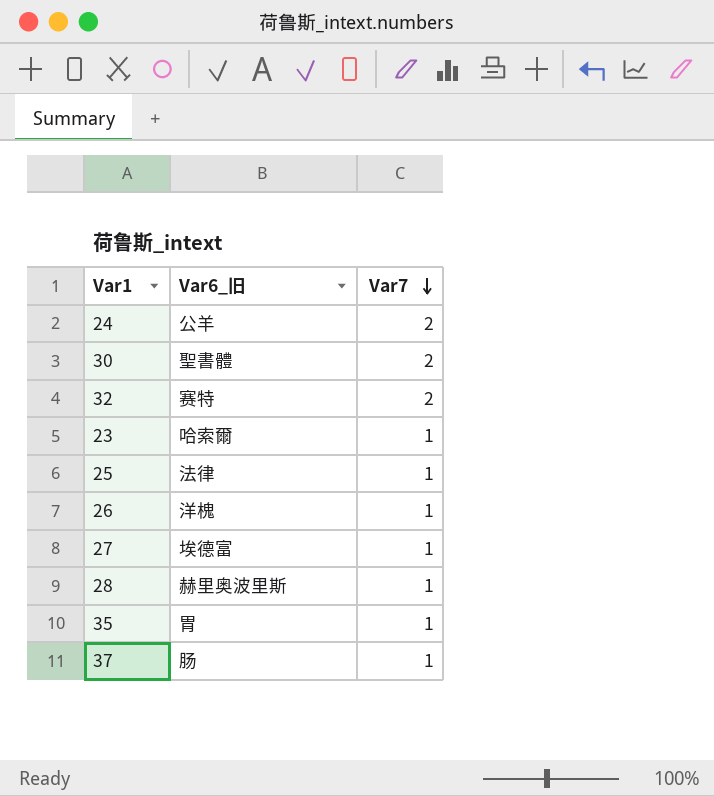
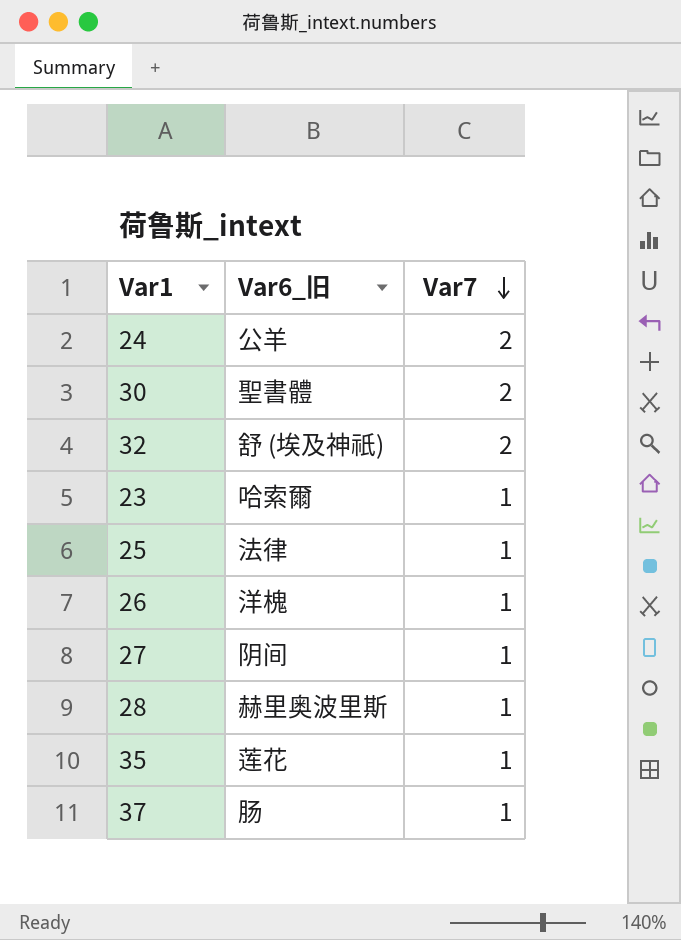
32 | Var6_旧: 赛特 -> 舒 (埃及神祇)
27 | Var6_旧: 埃德富 -> 阴间
35 | Var6_旧: 胃 -> 莲花

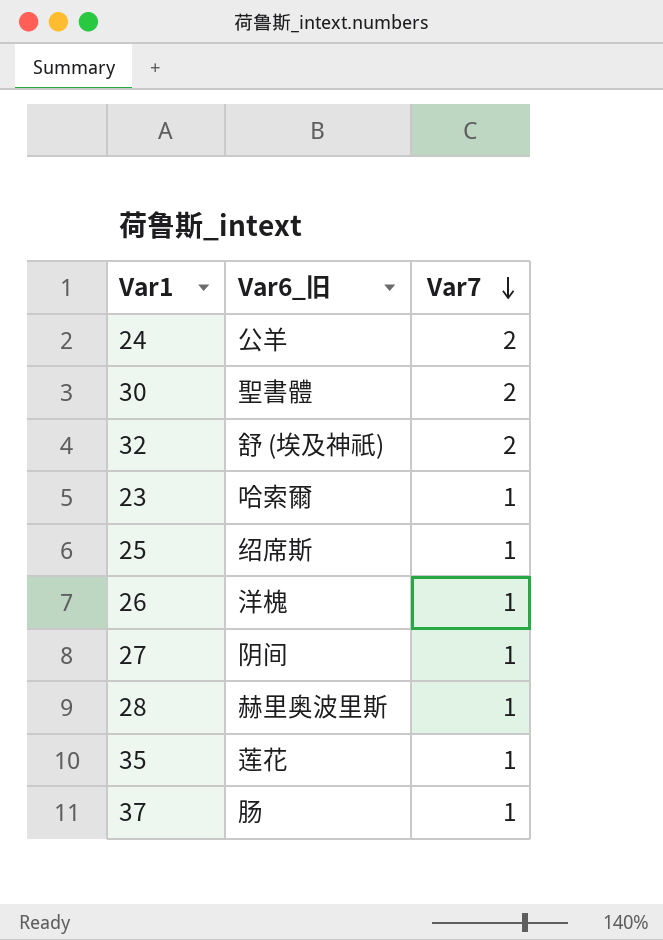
25 | Var6_旧: 法律 -> 绍席斯

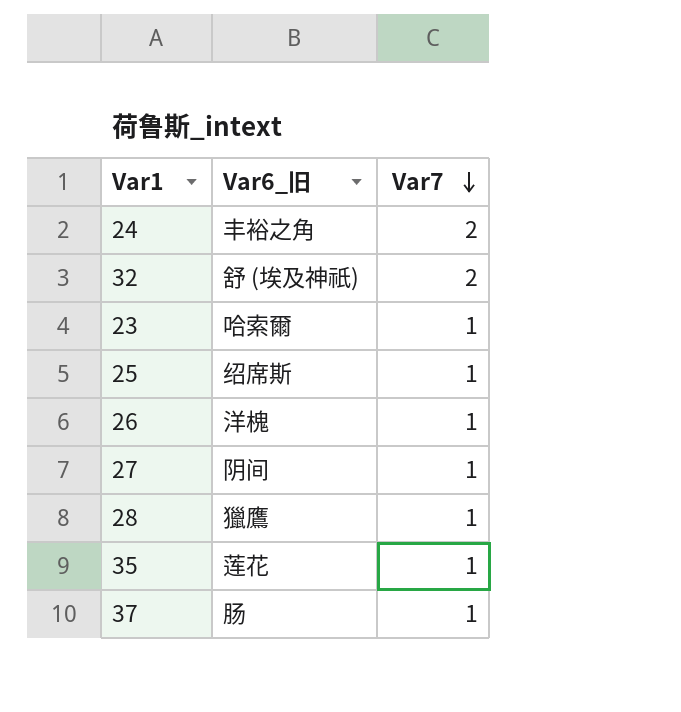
row 30: 聖書體 | 2 -> none
24 | Var6_旧: 公羊 -> 丰裕之角
28 | Var6_旧: 赫里奥波里斯 -> 獵鷹

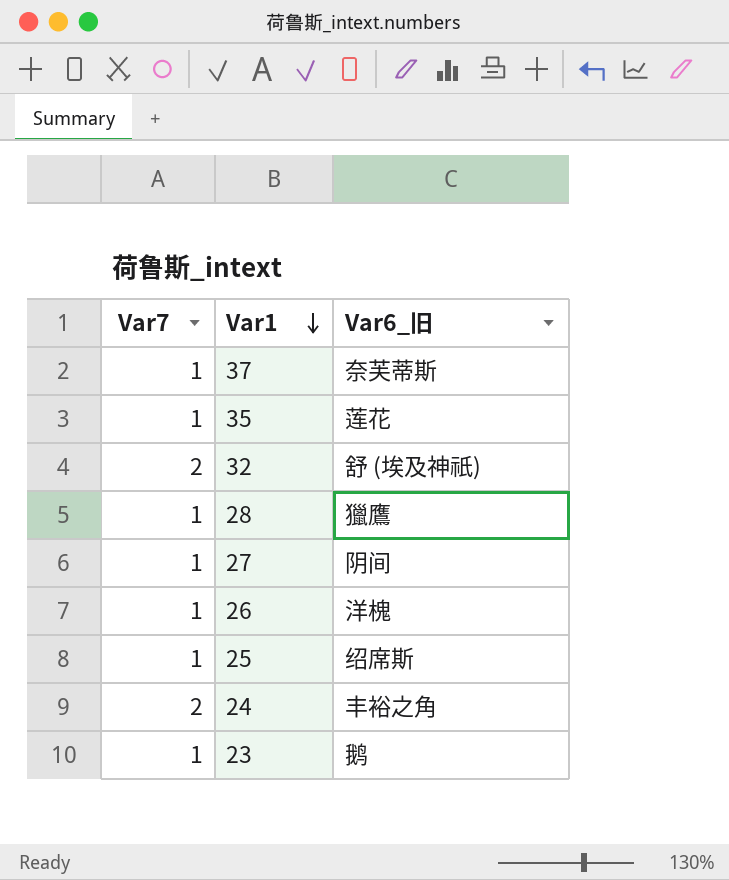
row order: Var7 descending -> Var1 descending
column Var7 | position: 3 -> 1
37 | Var6_旧: 肠 -> 奈芙蒂斯
23 | Var6_旧: 哈索爾 -> 鹅

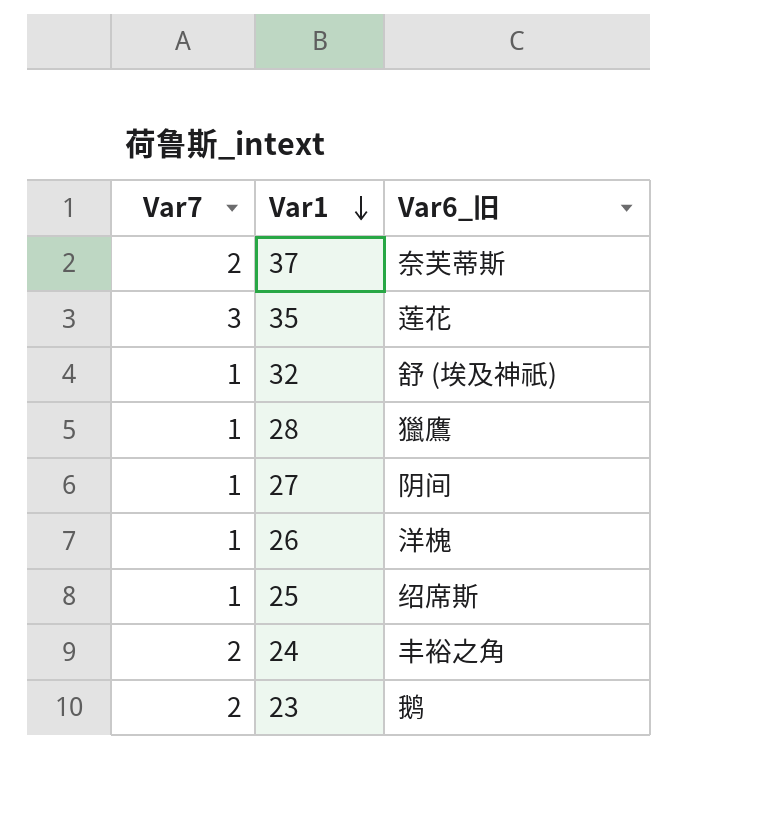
37 | Var7: 1 -> 2
35 | Var7: 1 -> 3
32 | Var7: 2 -> 1
23 | Var7: 1 -> 2

